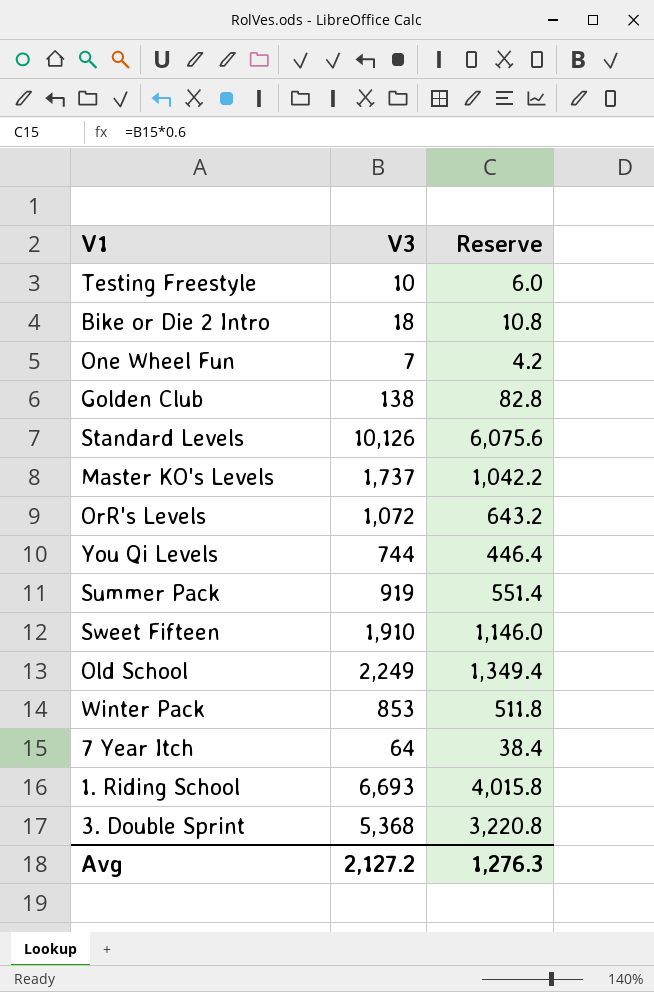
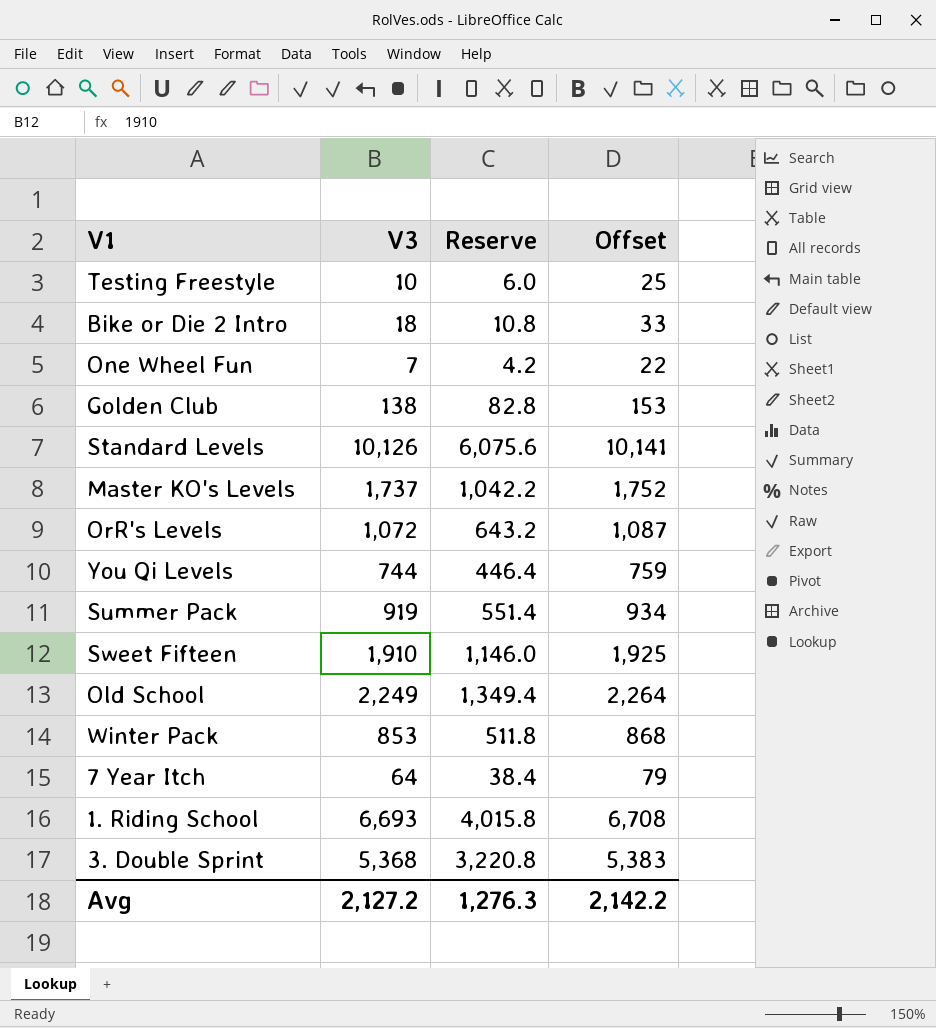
column Offset | formula: none -> [V3] + 15

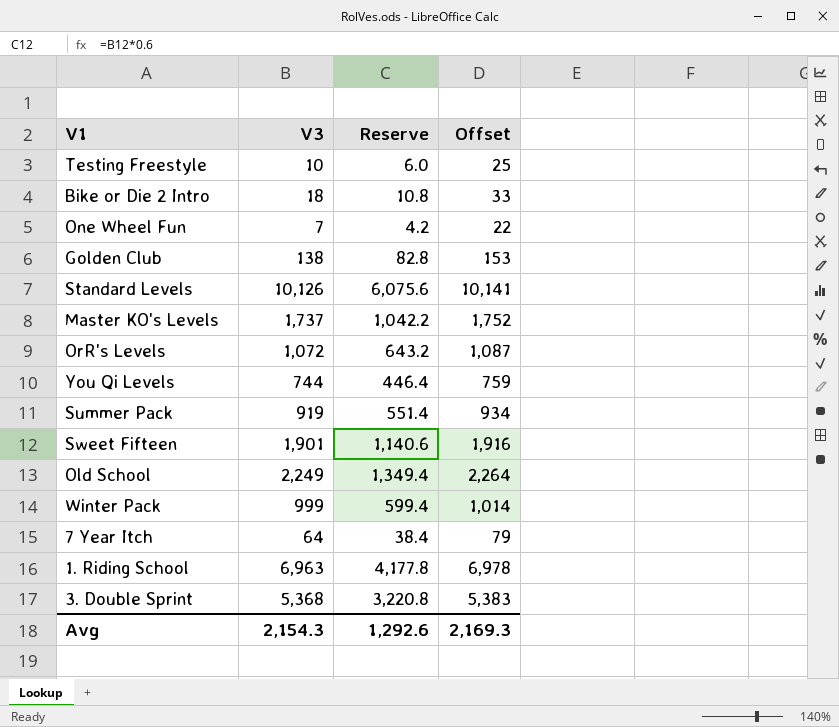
Sweet Fifteen | V3: 1,910 -> 1,901
Sweet Fifteen | Reserve: 1,146.0 -> 1,140.6
Sweet Fifteen | Offset: 1,925 -> 1,916
Winter Pack | V3: 853 -> 999
Winter Pack | Reserve: 511.8 -> 599.4
Winter Pack | Offset: 868 -> 1,014
1. Riding School | V3: 6,693 -> 6,963
1. Riding School | Reserve: 4,015.8 -> 4,177.8
1. Riding School | Offset: 6,708 -> 6,978
Avg | V3: 2,127.2 -> 2,154.3
Avg | Reserve: 1,276.3 -> 1,292.6
Avg | Offset: 2,142.2 -> 2,169.3

